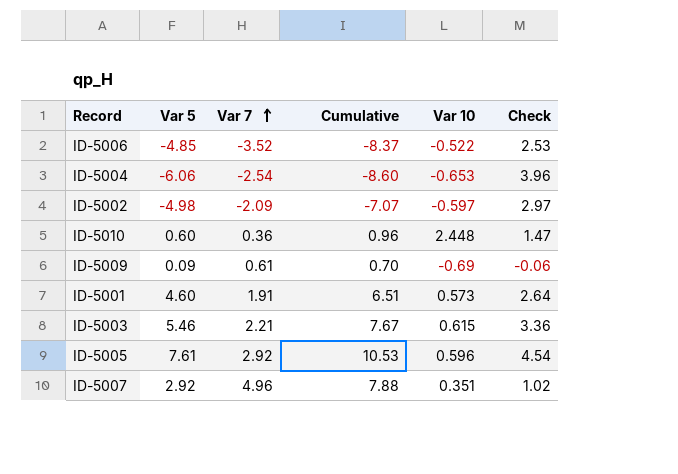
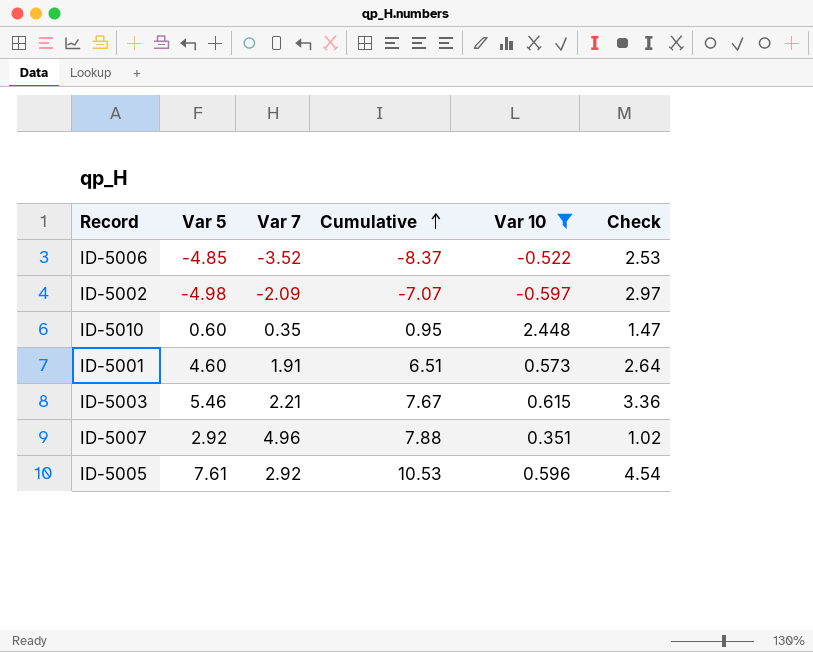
filter: none -> Var 10 >= -0.597
row order: Var 7 ascending -> Cumulative ascending
ID-5010 | Var 7: 0.36 -> 0.35
ID-5010 | Cumulative: 0.96 -> 0.95

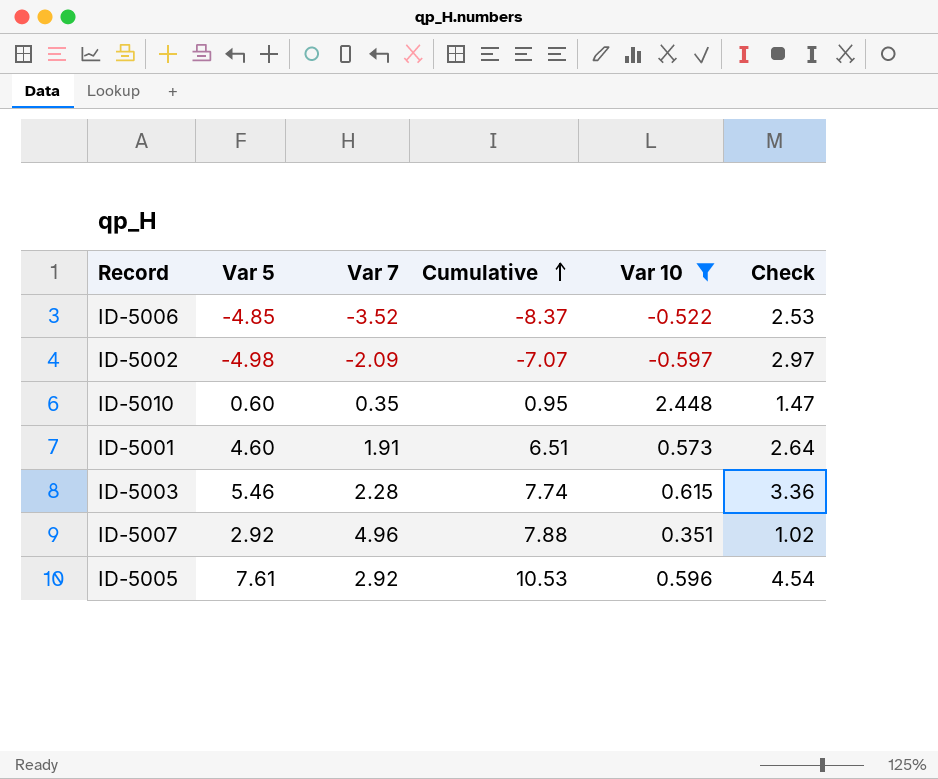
ID-5003 | Var 7: 2.21 -> 2.28
ID-5003 | Cumulative: 7.67 -> 7.74

